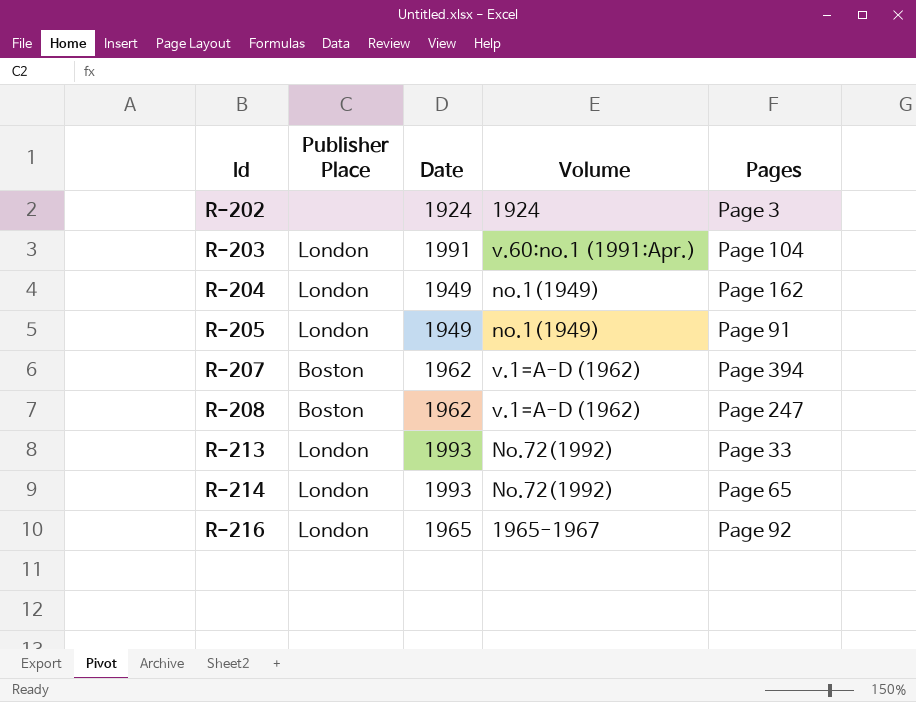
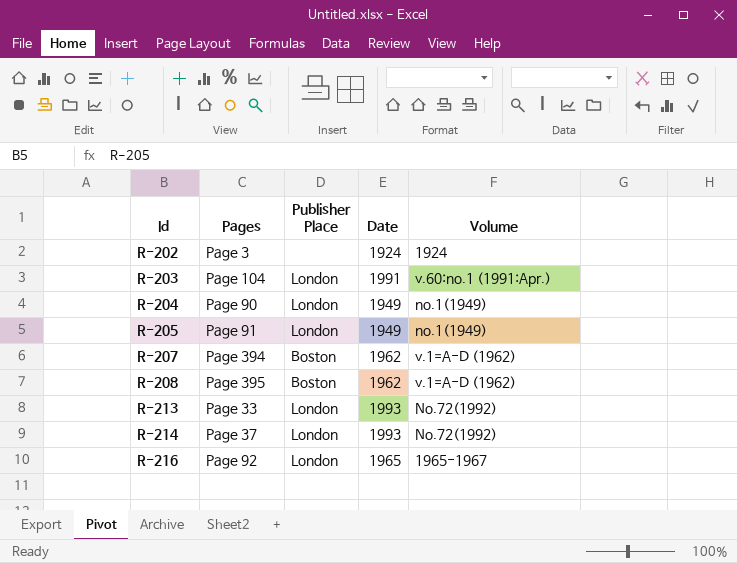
column Pages | position: 5 -> 2
R-204 | Pages: Page 162 -> Page 90
R-208 | Pages: Page 247 -> Page 395
R-214 | Pages: Page 65 -> Page 37

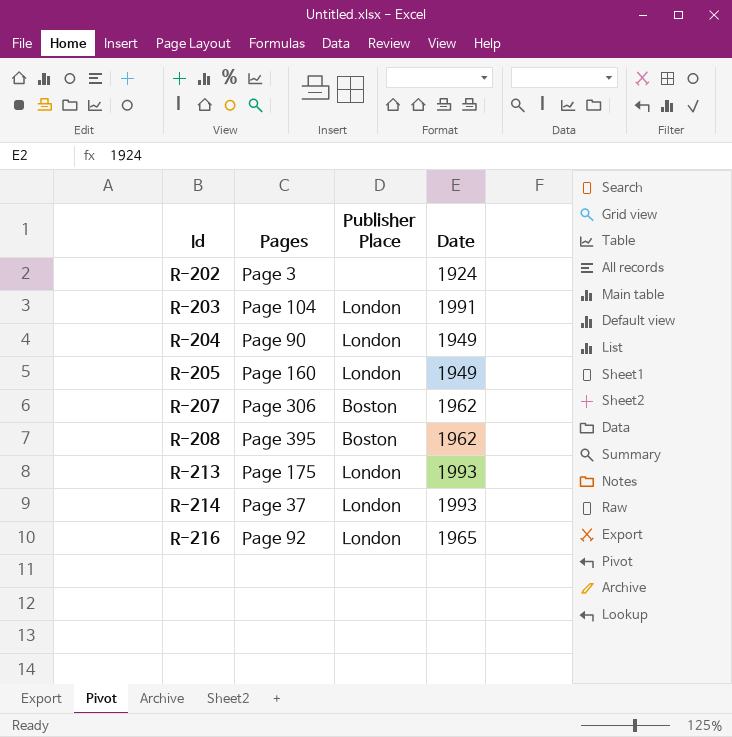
column Volume | position: 5 -> none
R-205 | Pages: Page 91 -> Page 160
R-207 | Pages: Page 394 -> Page 306
R-213 | Pages: Page 33 -> Page 175

